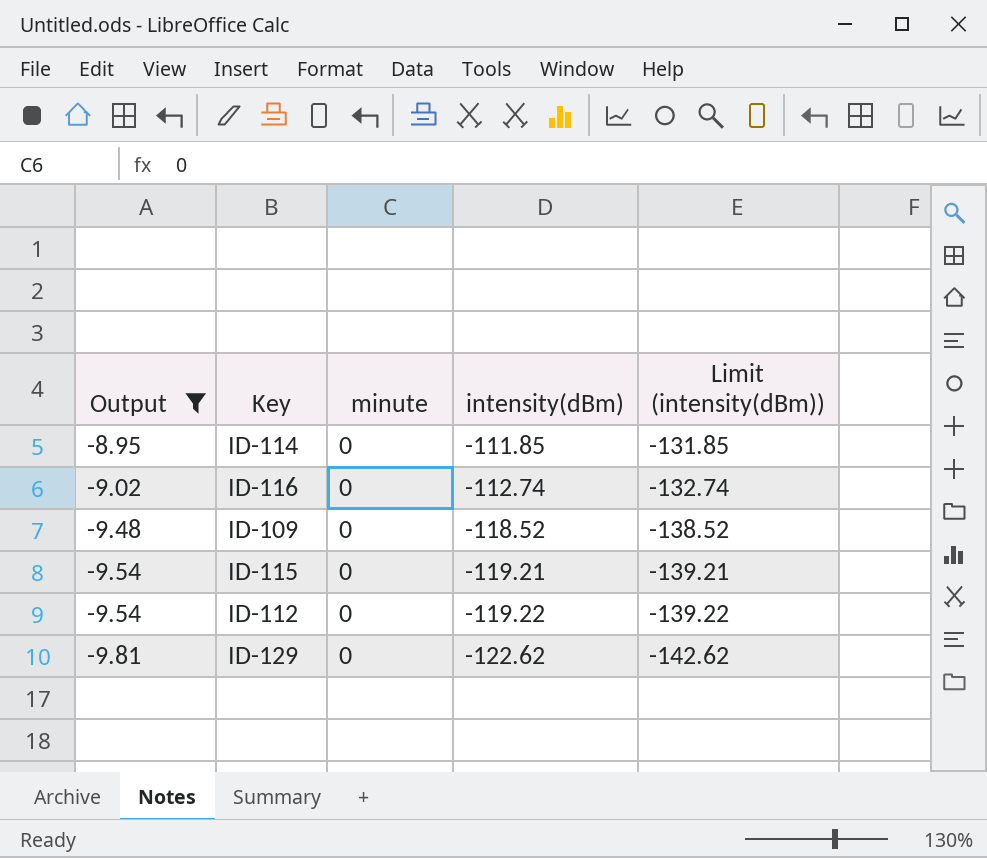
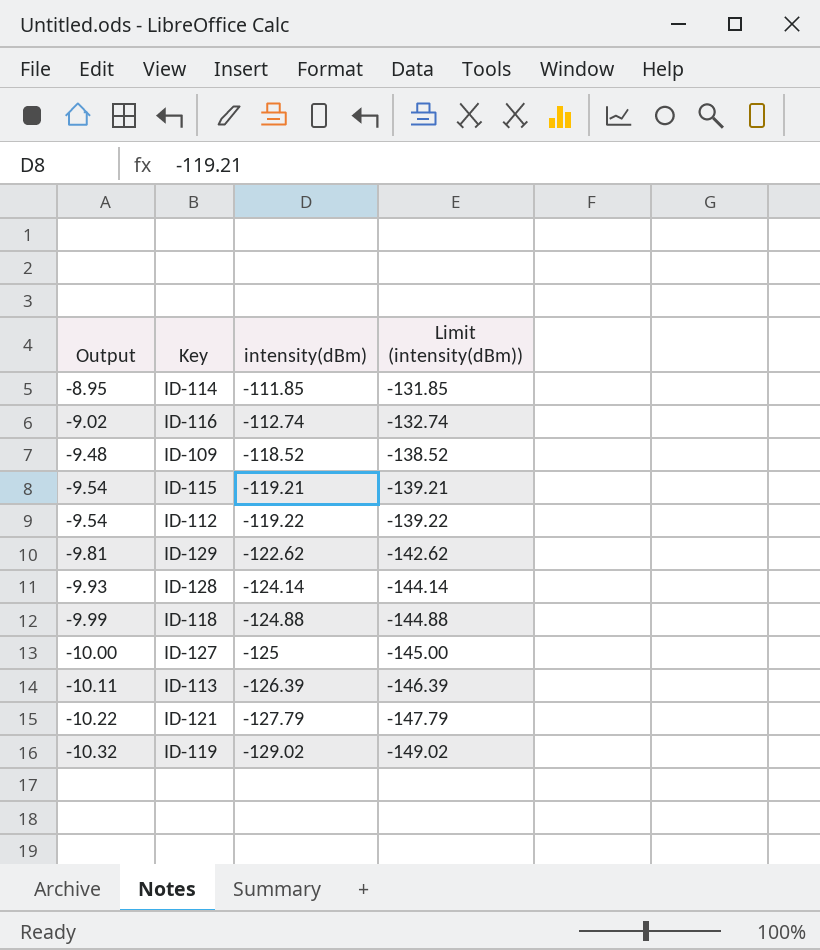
filter: Output >= -9.81 -> none
column minute | position: 3 -> none

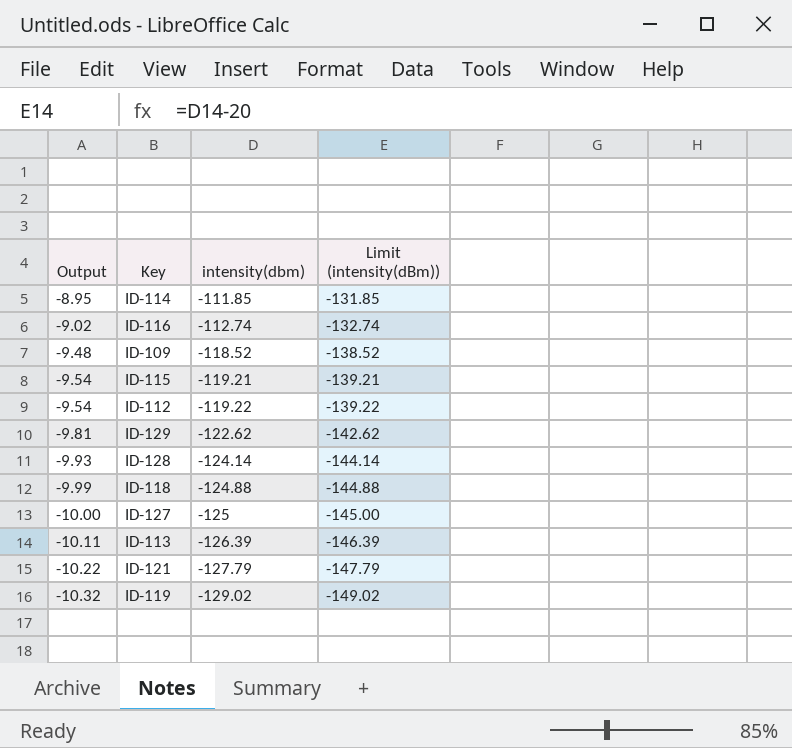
column name: intensity(dBm) -> intensity(dbm)

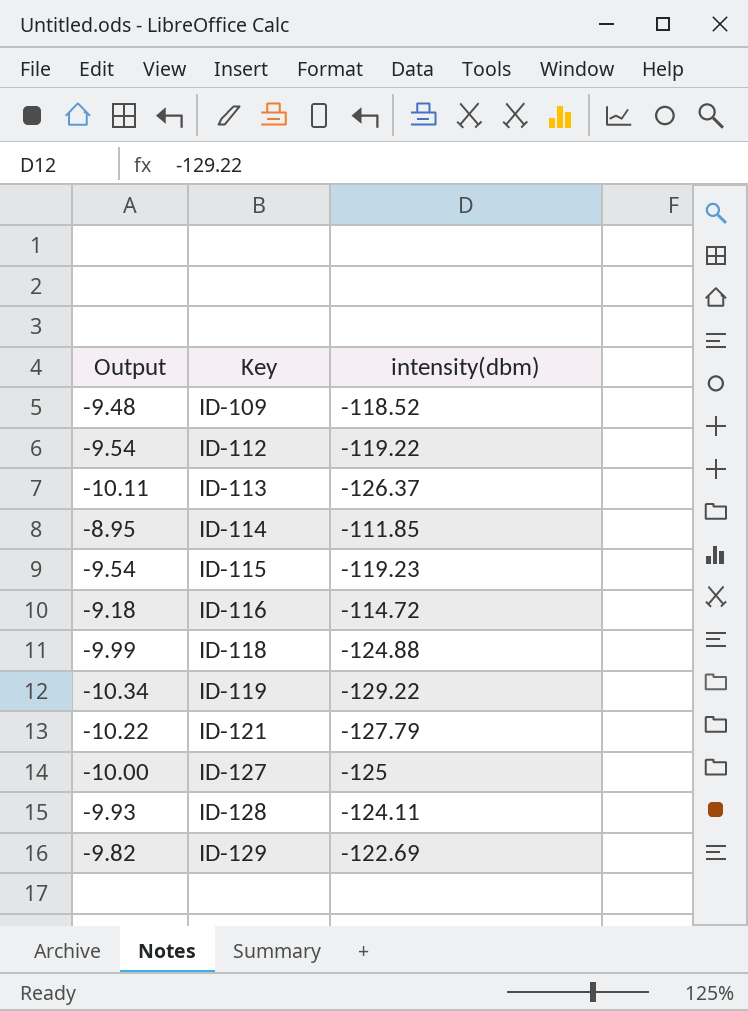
row order: Output descending -> Key ascending
column Limit (intensity(dBm)) | formula: [intensity(dbm)] - 20 -> none
ID-113 | intensity(dbm): -126.39 -> -126.37
ID-115 | intensity(dbm): -119.21 -> -119.23
ID-116 | Output: -9.02 -> -9.18
ID-116 | intensity(dbm): -112.74 -> -114.72
ID-119 | Output: -10.32 -> -10.34
ID-119 | intensity(dbm): -129.02 -> -129.22
ID-128 | intensity(dbm): -124.14 -> -124.11
ID-129 | Output: -9.81 -> -9.82
ID-129 | intensity(dbm): -122.62 -> -122.69

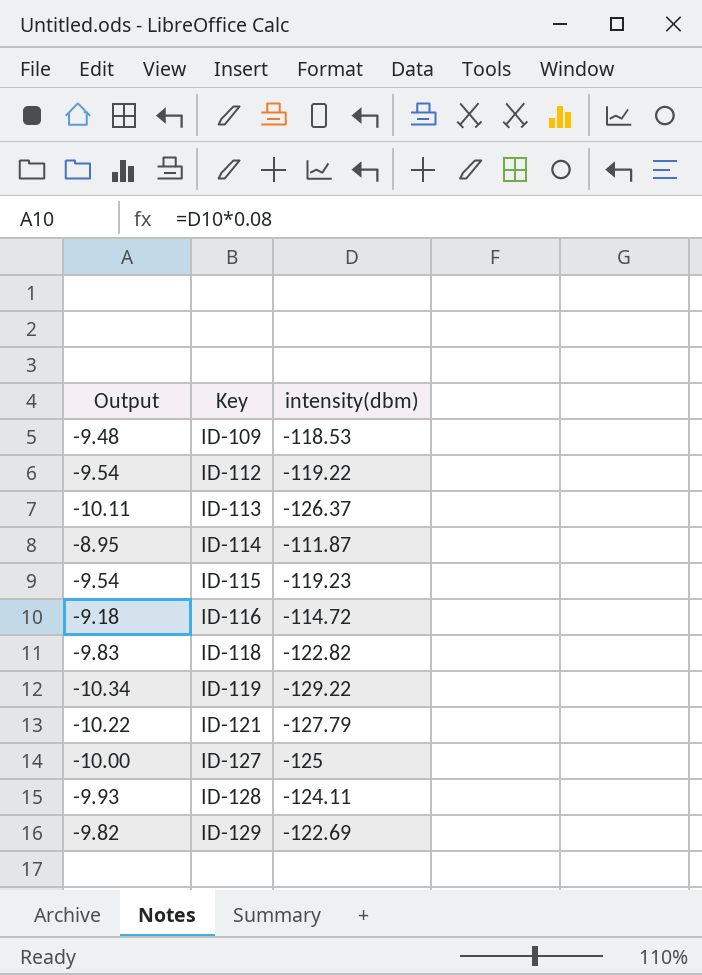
ID-109 | intensity(dbm): -118.52 -> -118.53
ID-114 | intensity(dbm): -111.85 -> -111.87
ID-118 | Output: -9.99 -> -9.83
ID-118 | intensity(dbm): -124.88 -> -122.82

